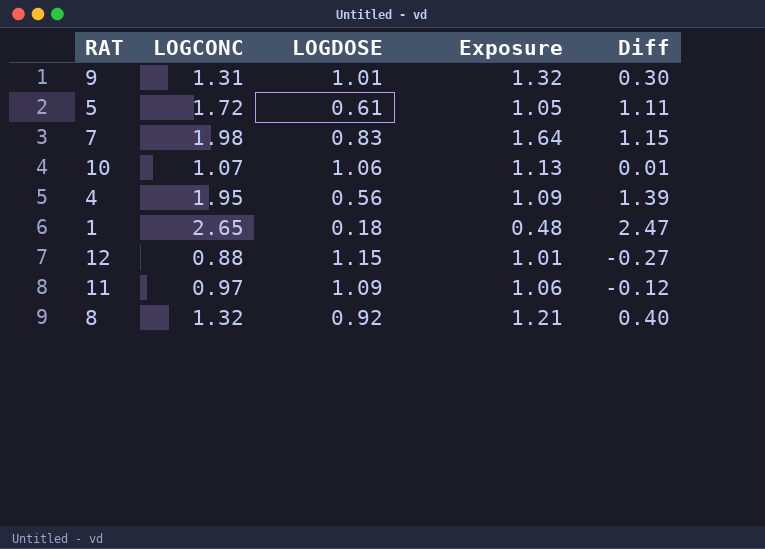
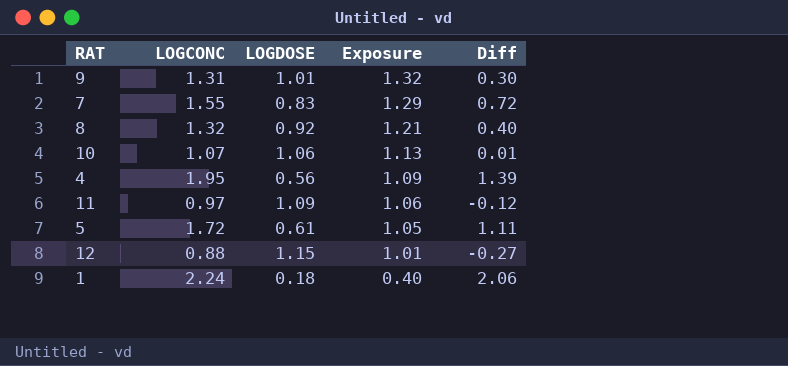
row order: none -> Exposure descending
7 | LOGCONC: 1.98 -> 1.55
7 | Exposure: 1.64 -> 1.29
7 | Diff: 1.15 -> 0.72
1 | LOGCONC: 2.65 -> 2.24
1 | Exposure: 0.48 -> 0.40
1 | Diff: 2.47 -> 2.06

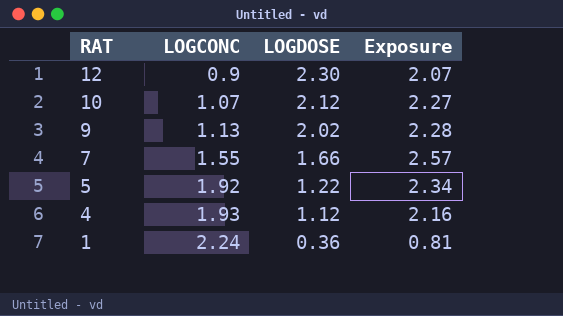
row order: Exposure descending -> RAT descending
column Diff | formula: [LOGCONC] - [LOGDOSE] -> none
row 8: 1.32 | 0.92 | 1.21 | 0.40 -> none
row 11: 0.97 | 1.09 | 1.06 | -0.12 -> none
12 | LOGCONC: 0.88 -> 0.9
12 | LOGDOSE: 1.15 -> 2.30
12 | Exposure: 1.01 -> 2.07
10 | LOGDOSE: 1.06 -> 2.12
10 | Exposure: 1.13 -> 2.27
9 | LOGCONC: 1.31 -> 1.13
9 | LOGDOSE: 1.01 -> 2.02
9 | Exposure: 1.32 -> 2.28
7 | LOGDOSE: 0.83 -> 1.66
7 | Exposure: 1.29 -> 2.57
5 | LOGCONC: 1.72 -> 1.92
5 | LOGDOSE: 0.61 -> 1.22
5 | Exposure: 1.05 -> 2.34
4 | LOGCONC: 1.95 -> 1.93
4 | LOGDOSE: 0.56 -> 1.12
4 | Exposure: 1.09 -> 2.16
1 | LOGDOSE: 0.18 -> 0.36
1 | Exposure: 0.40 -> 0.81

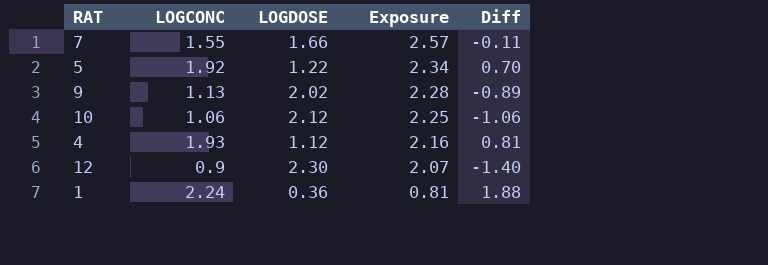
row order: RAT descending -> Exposure descending
column Diff | formula: none -> [LOGCONC] - [LOGDOSE]
10 | LOGCONC: 1.07 -> 1.06
10 | Exposure: 2.27 -> 2.25

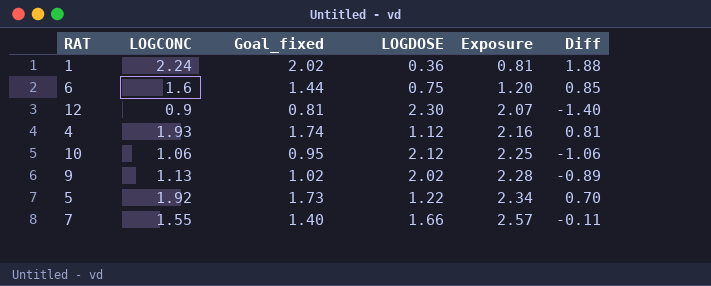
row order: Exposure descending -> Exposure ascending
column Goal_fixed | formula: none -> [LOGCONC] * 0.9
row 6: none -> 1.6 | 1.44 | 0.75 | 1.20 | 0.85

